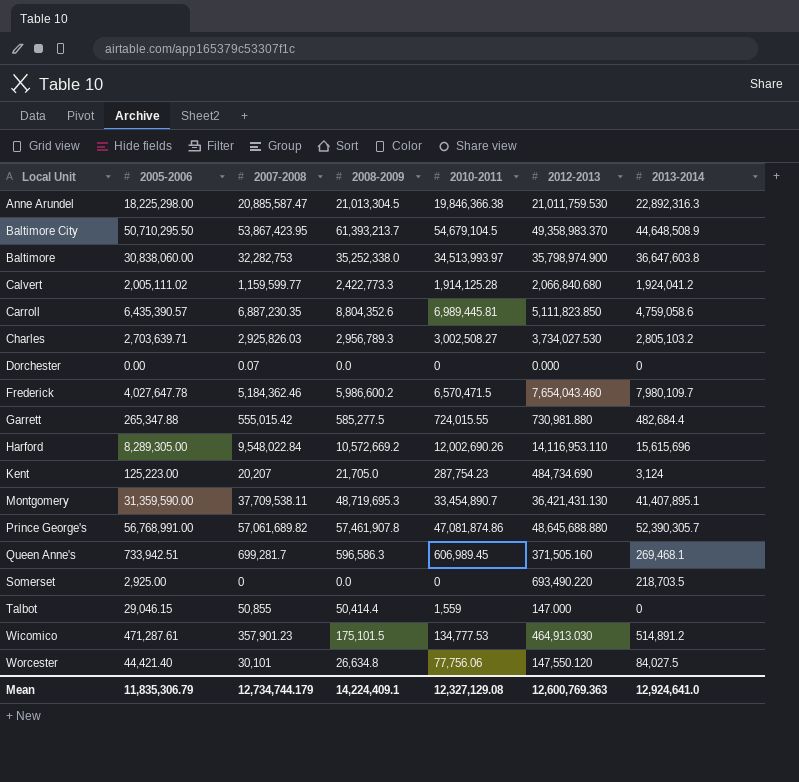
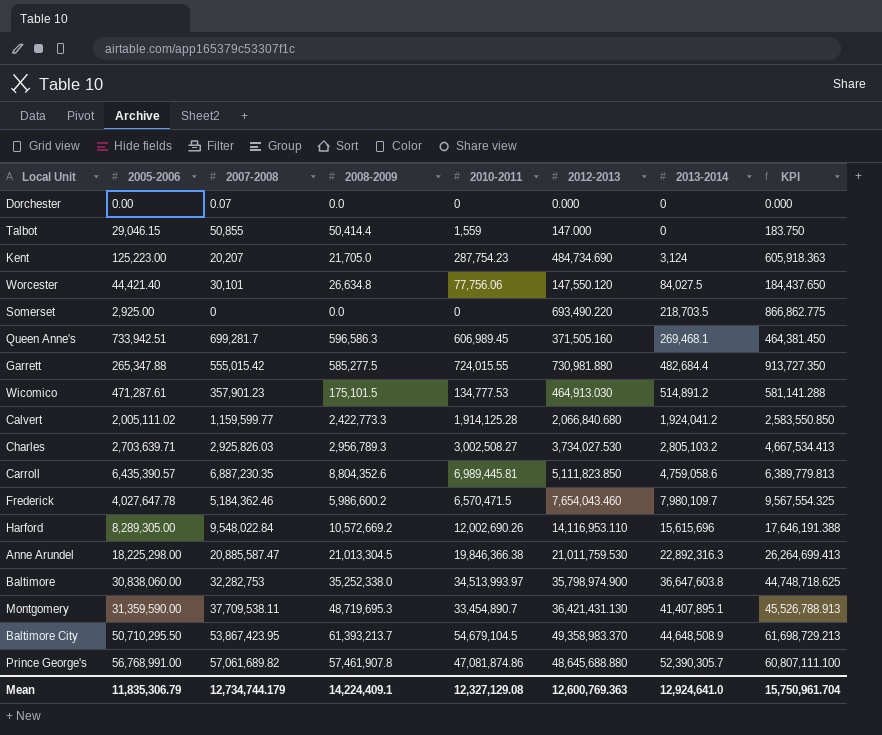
row order: none -> 2013-2014 ascending
column KPI | formula: none -> [2012-2013] * 1.25

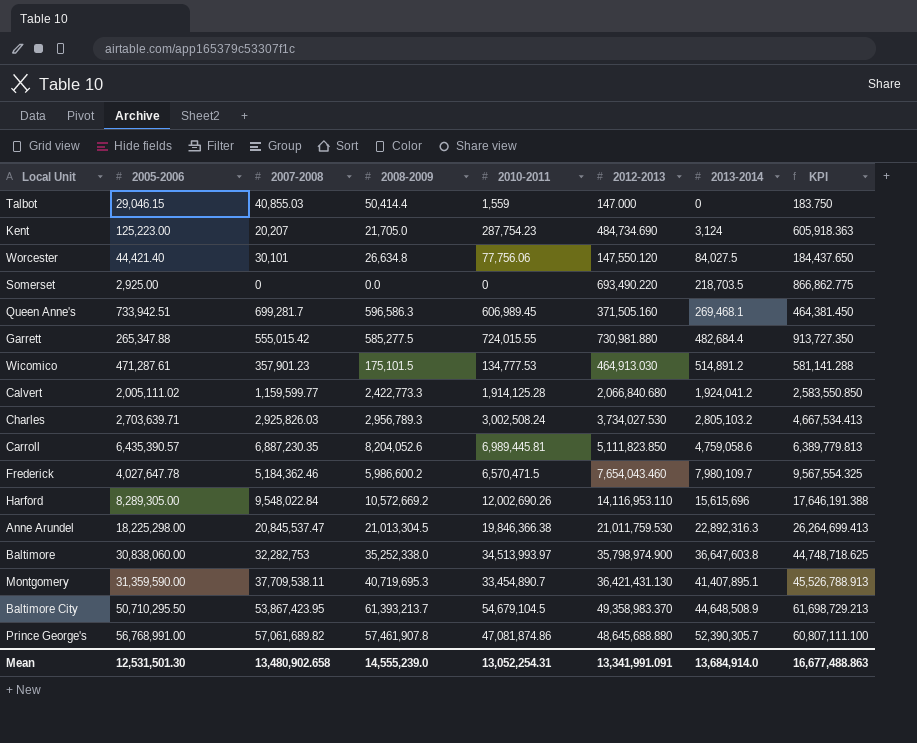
row Dorchester: 0.00 | 0.07 | 0.0 | 0 | 0.000 | 0 | 0.000 -> none
Talbot | 2007-2008: 50,855 -> 40,855.03
Charles | 2010-2011: 3,002,508.27 -> 3,002,508.24
Carroll | 2008-2009: 8,804,352.6 -> 8,204,052.6
Anne Arundel | 2007-2008: 20,885,587.47 -> 20,845,537.47
Montgomery | 2008-2009: 48,719,695.3 -> 40,719,695.3
Mean | 2005-2006: 11,835,306.79 -> 12,531,501.30
Mean | 2007-2008: 12,734,744.179 -> 13,480,902.658
Mean | 2008-2009: 14,224,409.1 -> 14,555,239.0
Mean | 2010-2011: 12,327,129.08 -> 13,052,254.31
Mean | 2012-2013: 12,600,769.363 -> 13,341,991.091
Mean | 2013-2014: 12,924,641.0 -> 13,684,914.0
Mean | KPI: 15,750,961.704 -> 16,677,488.863

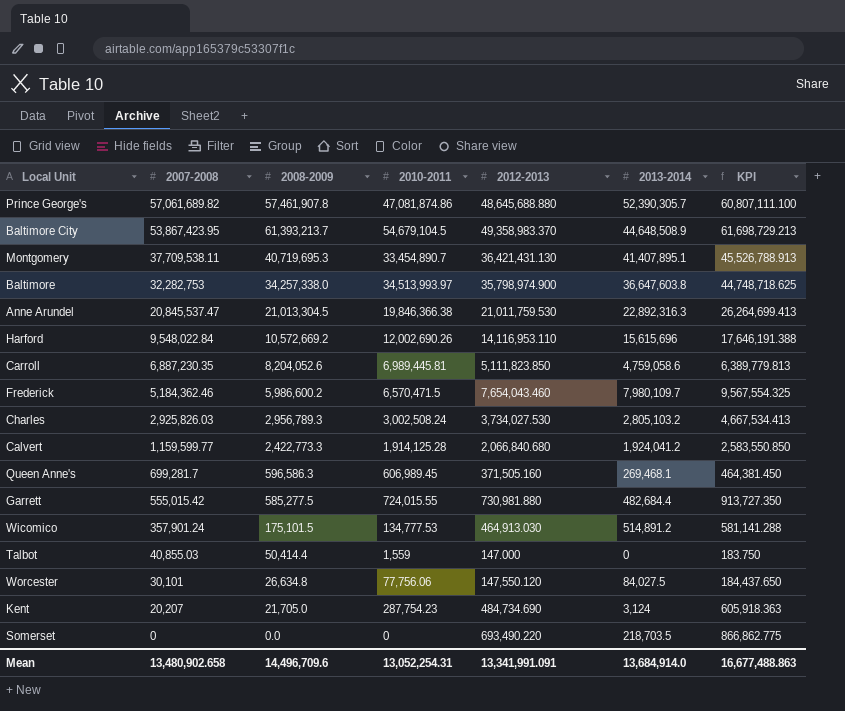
row order: 2013-2014 ascending -> 2007-2008 descending
column 2005-2006 | position: 2 -> none
Baltimore | 2008-2009: 35,252,338.0 -> 34,257,338.0
Wicomico | 2007-2008: 357,901.23 -> 357,901.24
Mean | 2008-2009: 14,555,239.0 -> 14,496,709.6

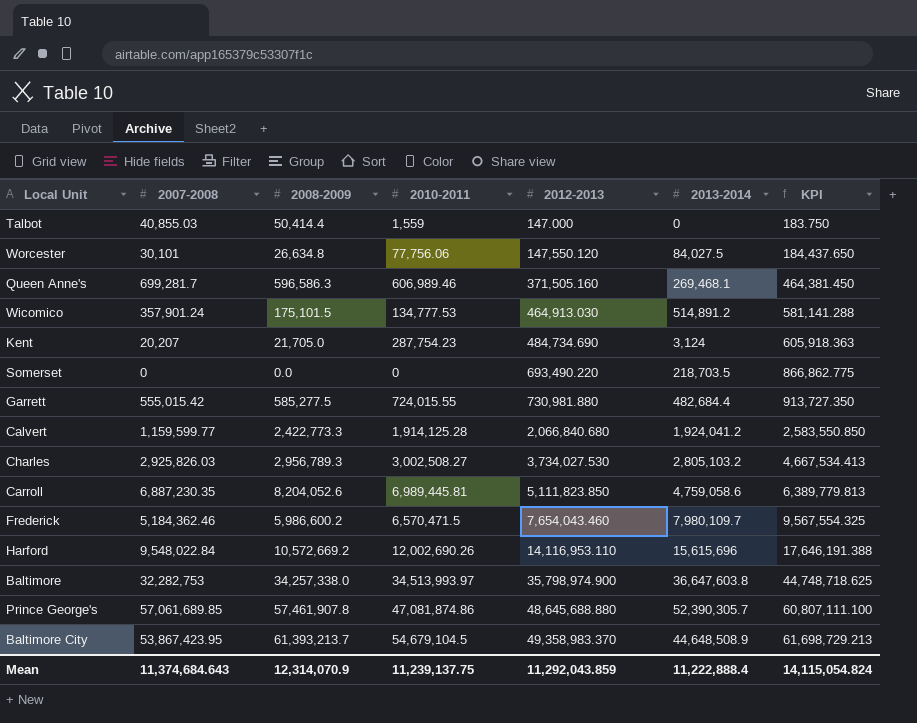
row order: 2007-2008 descending -> 2012-2013 ascending
row Montgomery: 37,709,538.11 | 40,719,695.3 | 33,454,890.7 | 36,421,431.130 | 41,407,895.1 | 45,526,788.913 -> none
row Anne Arundel: 20,845,537.47 | 21,013,304.5 | 19,846,366.38 | 21,011,759.530 | 22,892,316.3 | 26,264,699.413 -> none
Queen Anne's | 2010-2011: 606,989.45 -> 606,989.46
Charles | 2010-2011: 3,002,508.24 -> 3,002,508.27
Prince George's | 2007-2008: 57,061,689.82 -> 57,061,689.85
Mean | 2007-2008: 13,480,902.658 -> 11,374,684.643
Mean | 2008-2009: 14,496,709.6 -> 12,314,070.9
Mean | 2010-2011: 13,052,254.31 -> 11,239,137.75
Mean | 2012-2013: 13,341,991.091 -> 11,292,043.859
Mean | 2013-2014: 13,684,914.0 -> 11,222,888.4
Mean | KPI: 16,677,488.863 -> 14,115,054.824

